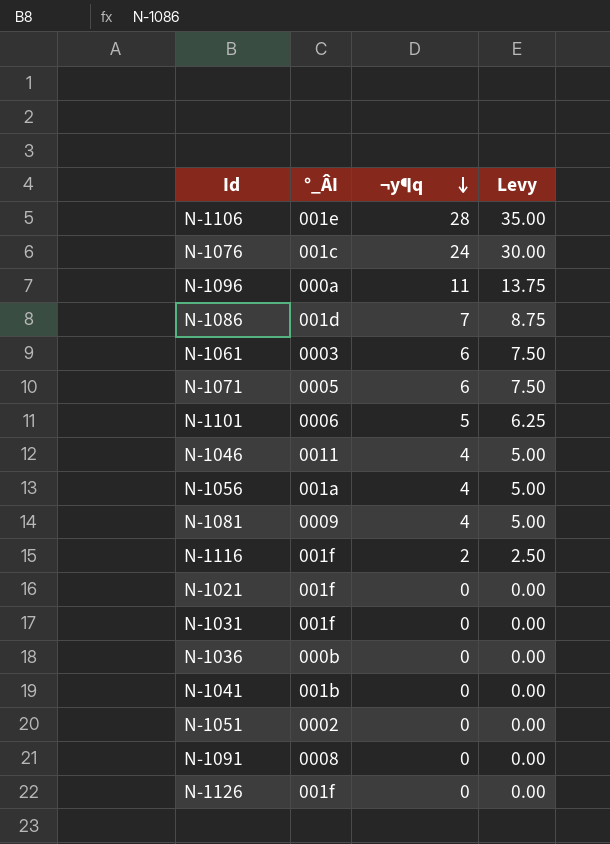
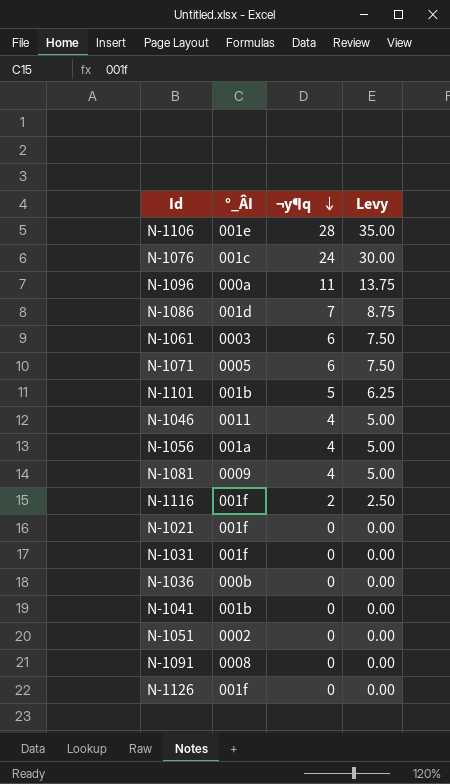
N-1101 | °_ÂI: 0006 -> 001b

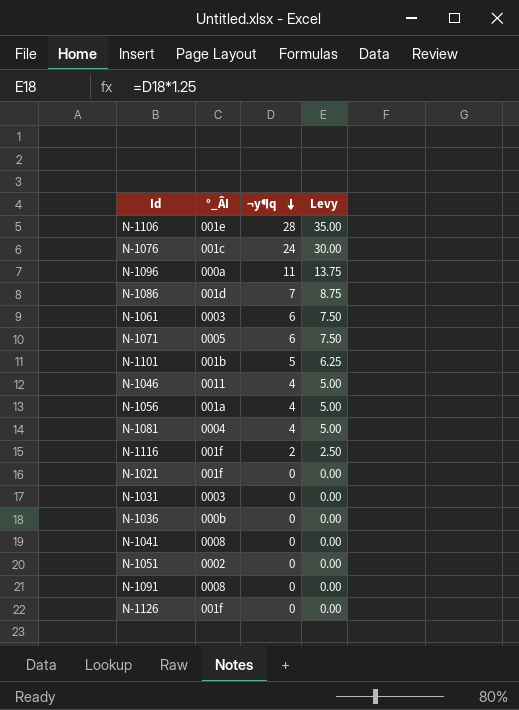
N-1081 | °_ÂI: 0009 -> 0004
N-1031 | °_ÂI: 001f -> 0003
N-1041 | °_ÂI: 001b -> 0008

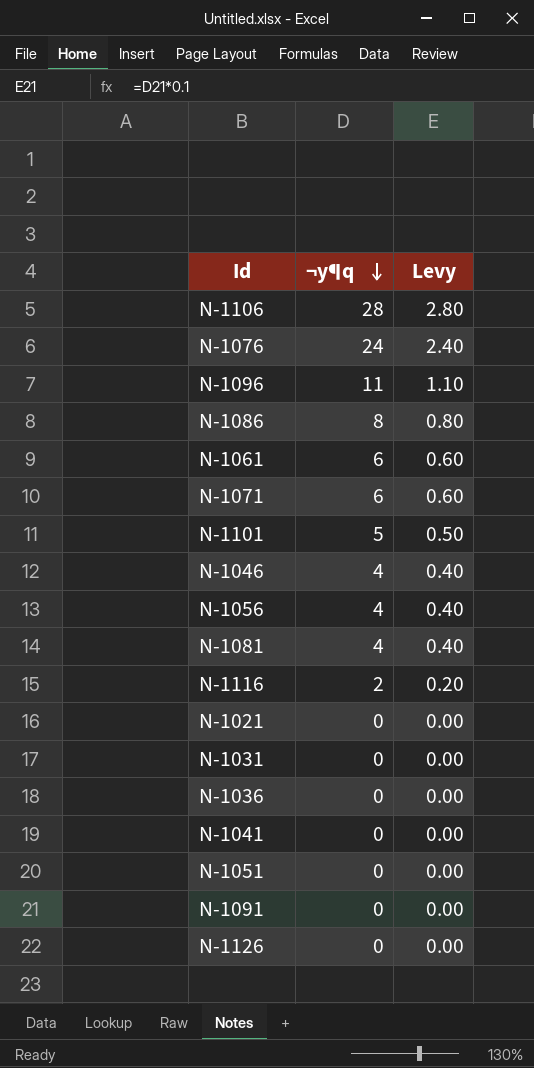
column °_ÂI | position: 2 -> none
column Levy | formula: [¬y¶q] * 1.25 -> [¬y¶q] * 0.1
N-1086 | ¬y¶q: 7 -> 8

